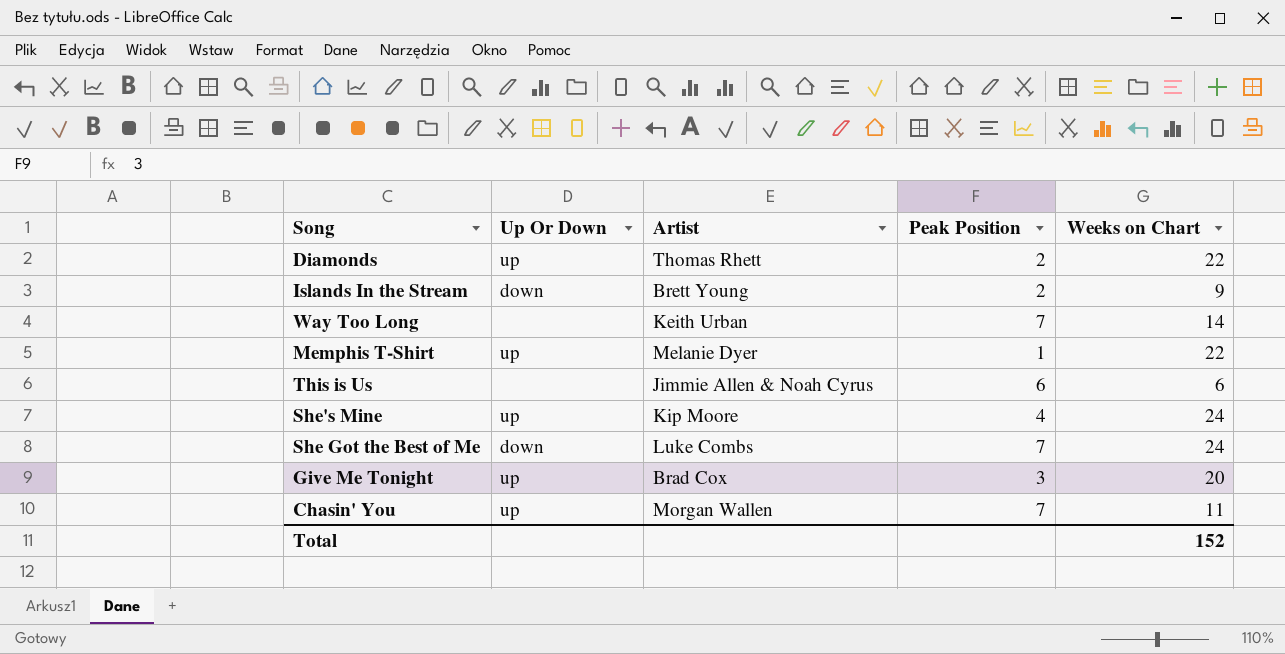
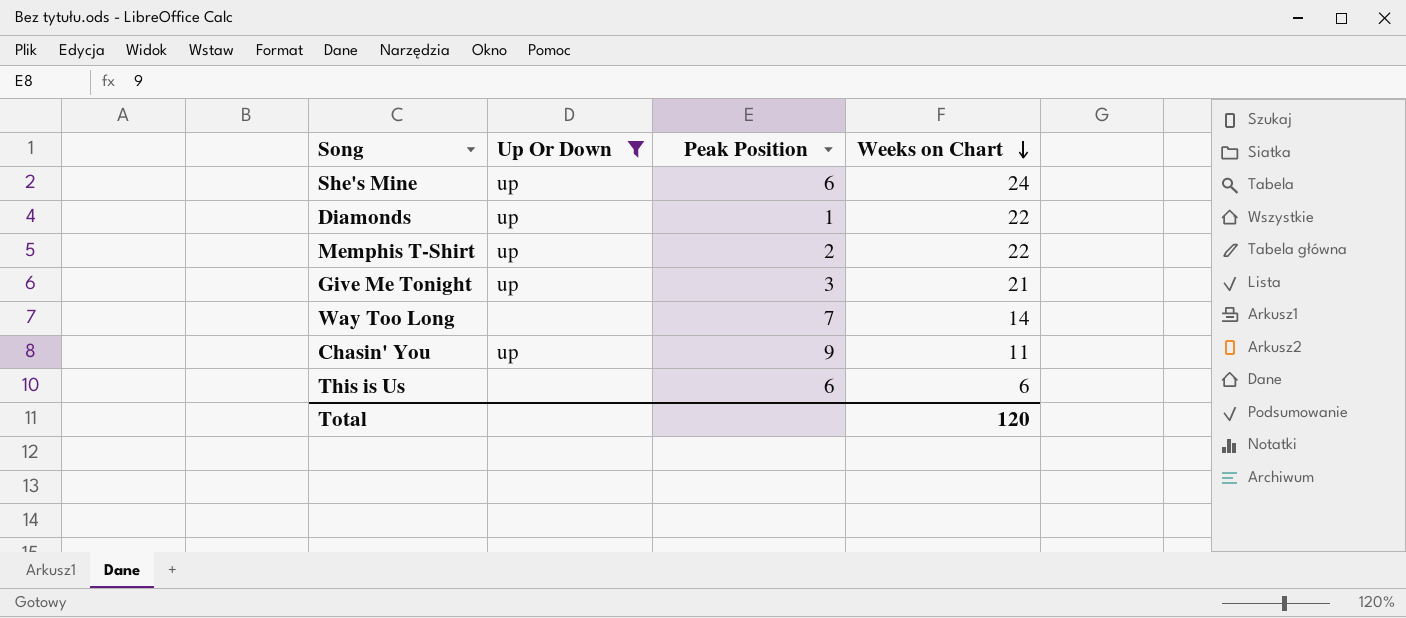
filter: none -> Up Or Down != down
row order: none -> Weeks on Chart descending
column Artist | position: 3 -> none
She's Mine | Peak Position: 4 -> 6
Diamonds | Peak Position: 2 -> 1
Memphis T-Shirt | Peak Position: 1 -> 2
Give Me Tonight | Weeks on Chart: 20 -> 21
Chasin' You | Peak Position: 7 -> 9
Total | Weeks on Chart: 152 -> 120

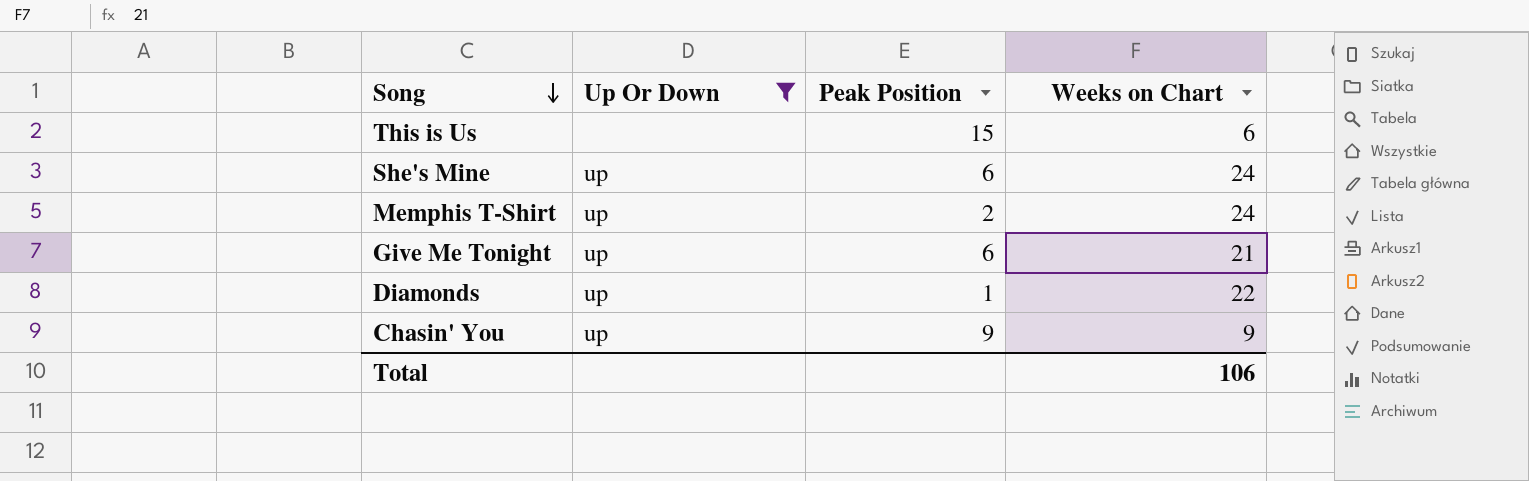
row order: Weeks on Chart descending -> Song descending
row Way Too Long: none | 7 | 14 -> none
This is Us | Peak Position: 6 -> 15
Memphis T-Shirt | Weeks on Chart: 22 -> 24
Give Me Tonight | Peak Position: 3 -> 6
Chasin' You | Weeks on Chart: 11 -> 9
Total | Weeks on Chart: 120 -> 106

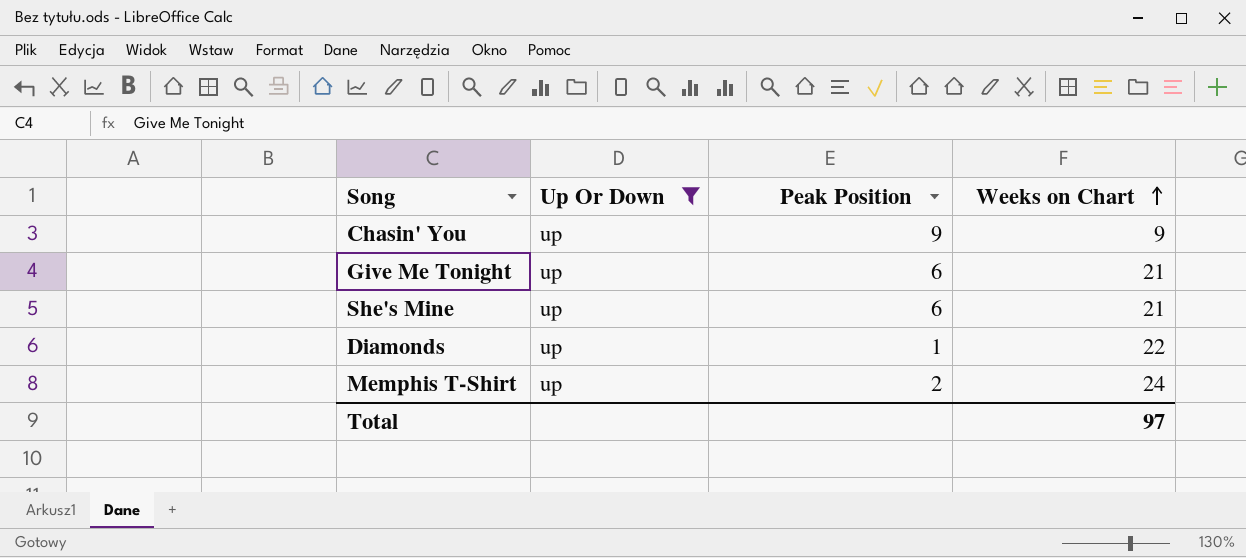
row order: Song descending -> Weeks on Chart ascending
row This is Us: none | 15 | 6 -> none
She's Mine | Weeks on Chart: 24 -> 21
Total | Weeks on Chart: 106 -> 97

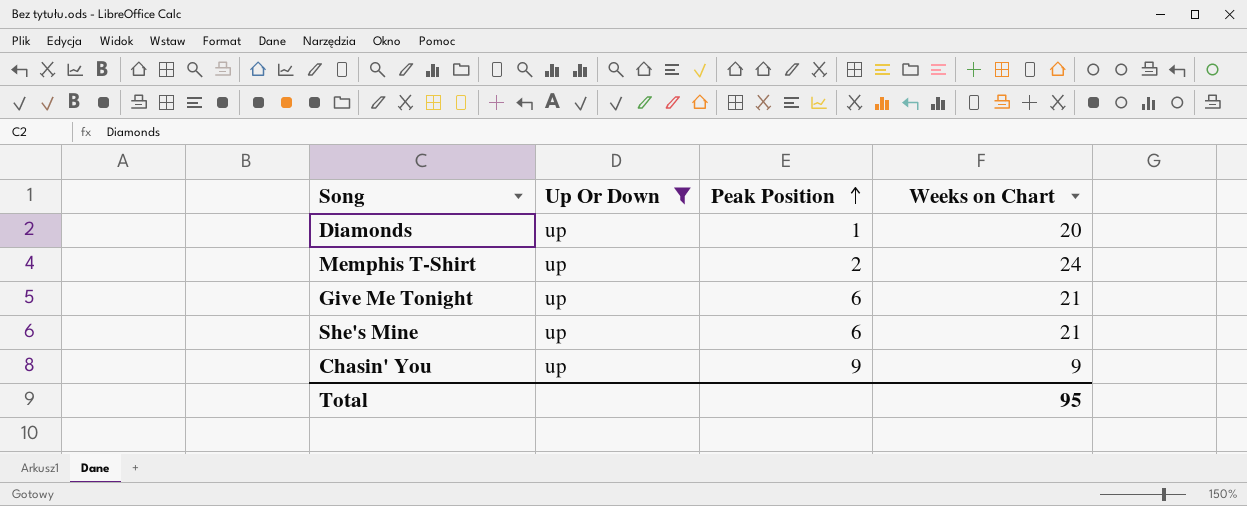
row order: Weeks on Chart ascending -> Peak Position ascending
Diamonds | Weeks on Chart: 22 -> 20
Total | Weeks on Chart: 97 -> 95

